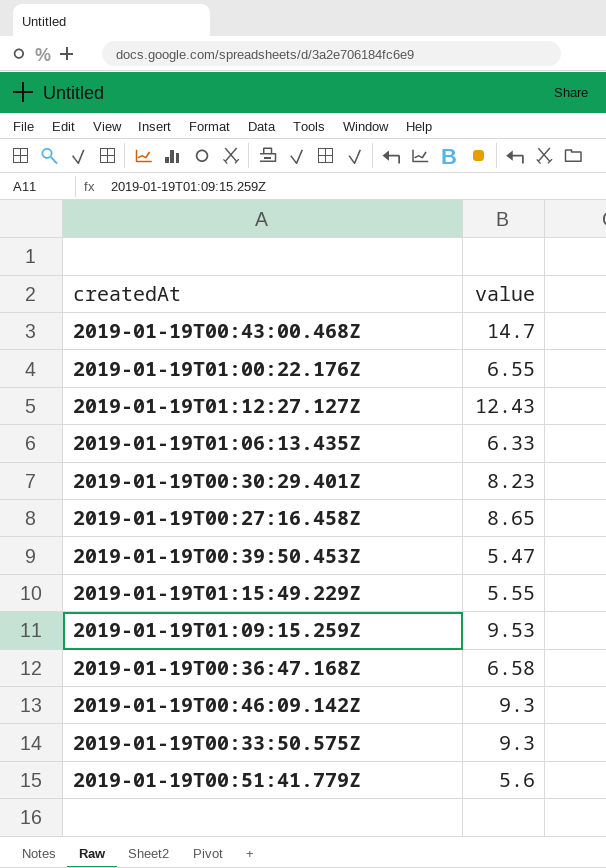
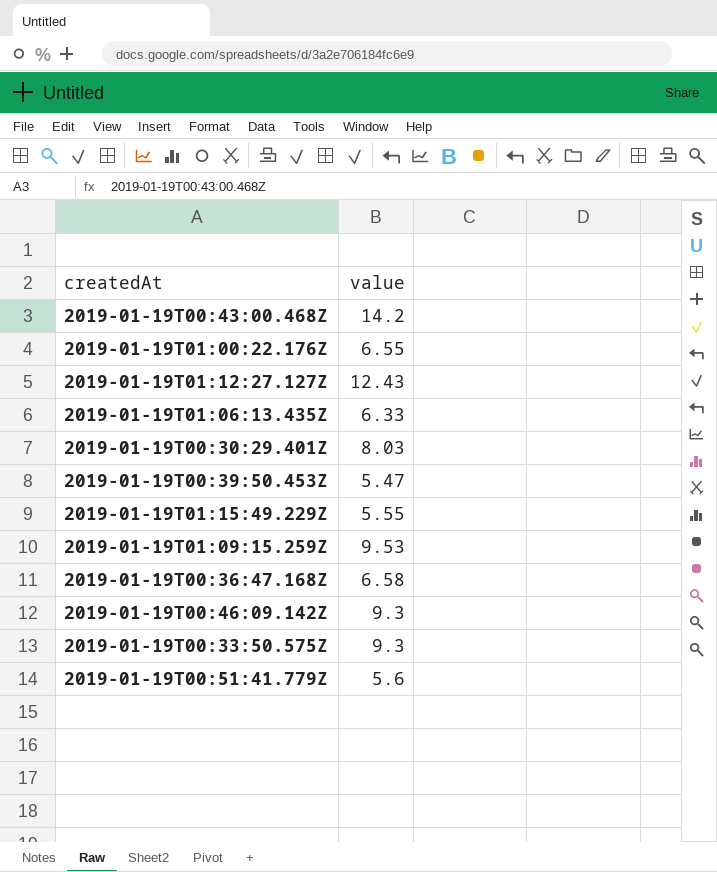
row 2019-01-19T00:27:16.458Z: 8.65 -> none
2019-01-19T00:43:00.468Z | value: 14.7 -> 14.2
2019-01-19T00:30:29.401Z | value: 8.23 -> 8.03

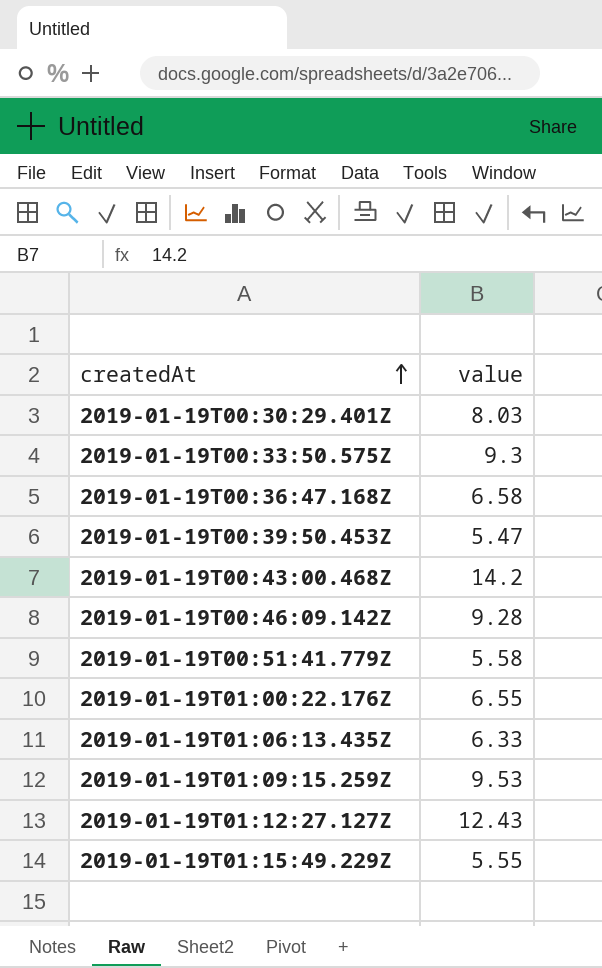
row order: none -> createdAt ascending
2019-01-19T00:46:09.142Z | value: 9.3 -> 9.28
2019-01-19T00:51:41.779Z | value: 5.6 -> 5.58

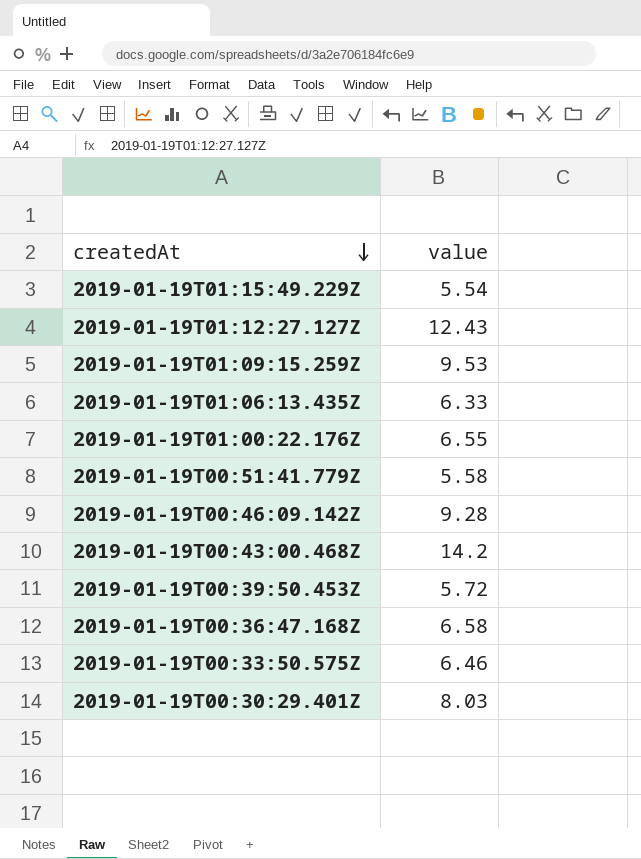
row order: createdAt ascending -> createdAt descending
2019-01-19T01:15:49.229Z | value: 5.55 -> 5.54
2019-01-19T00:39:50.453Z | value: 5.47 -> 5.72
2019-01-19T00:33:50.575Z | value: 9.3 -> 6.46

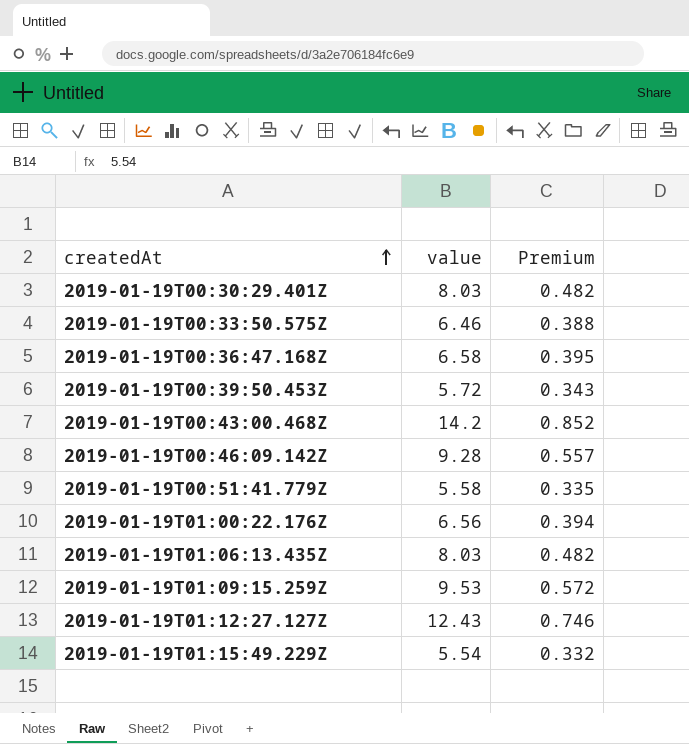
row order: createdAt descending -> createdAt ascending
column Premium | formula: none -> [value] * 0.06
2019-01-19T01:00:22.176Z | value: 6.55 -> 6.56
2019-01-19T01:06:13.435Z | value: 6.33 -> 8.03

